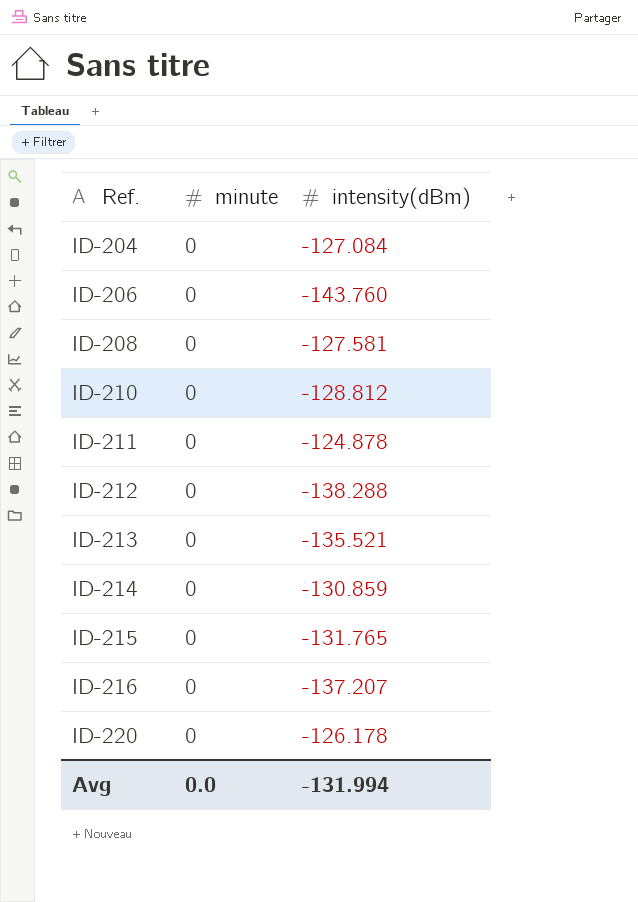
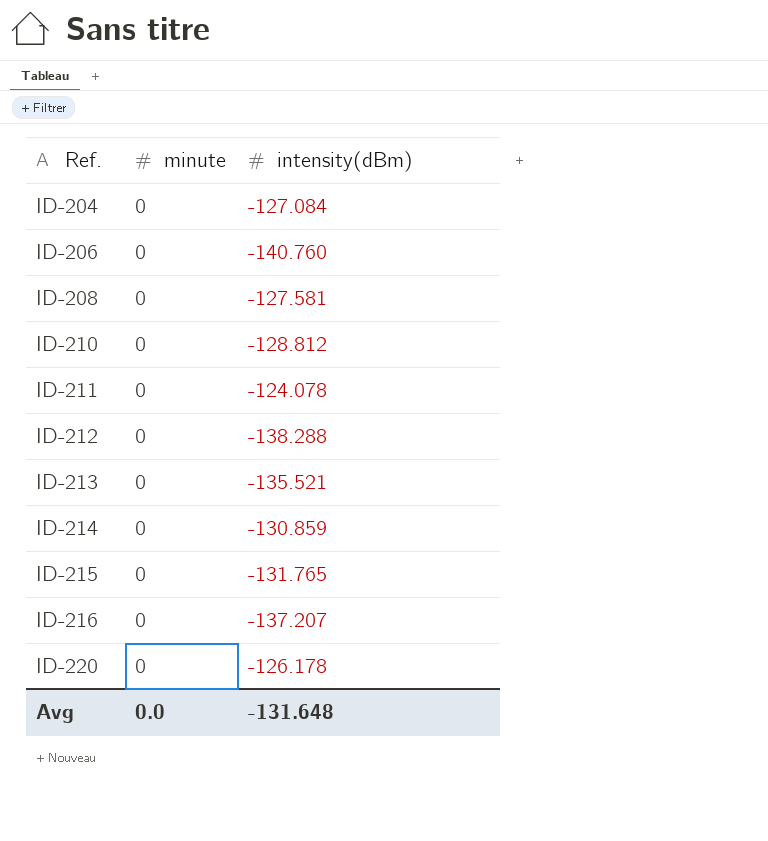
ID-206 | intensity(dBm): -143.760 -> -140.760
ID-211 | intensity(dBm): -124.878 -> -124.078
Avg | intensity(dBm): -131.994 -> -131.648

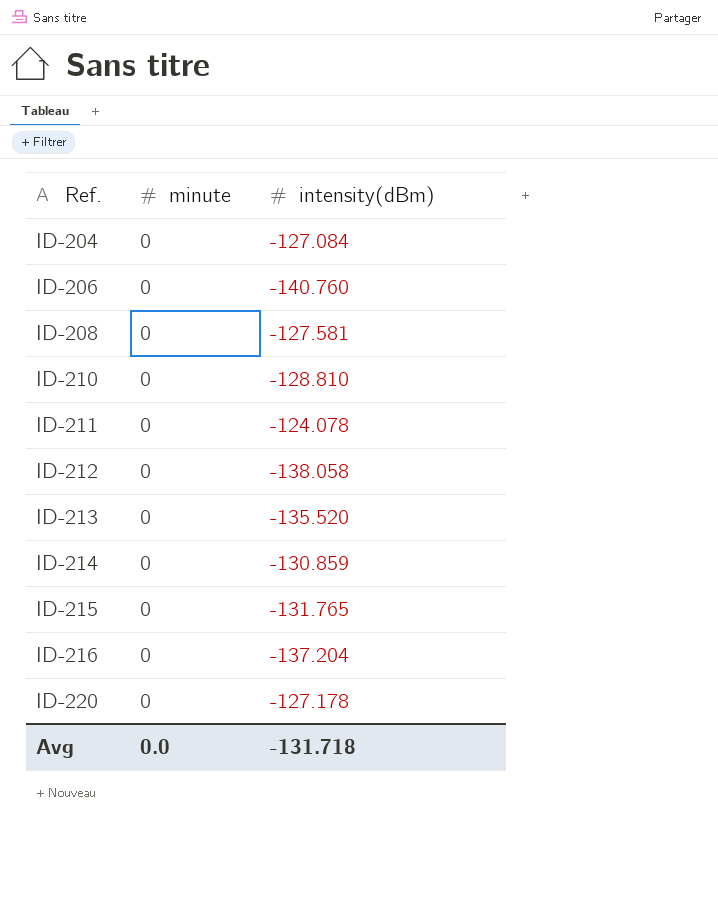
ID-210 | intensity(dBm): -128.812 -> -128.810
ID-212 | intensity(dBm): -138.288 -> -138.058
ID-213 | intensity(dBm): -135.521 -> -135.520
ID-216 | intensity(dBm): -137.207 -> -137.204
ID-220 | intensity(dBm): -126.178 -> -127.178
Avg | intensity(dBm): -131.648 -> -131.718

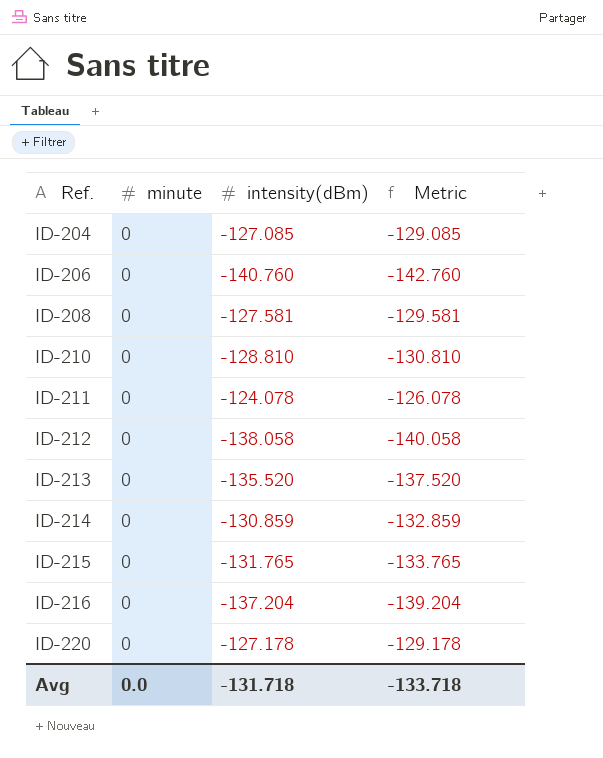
column Metric | formula: none -> [intensity(dBm)] - 2
ID-204 | intensity(dBm): -127.084 -> -127.085

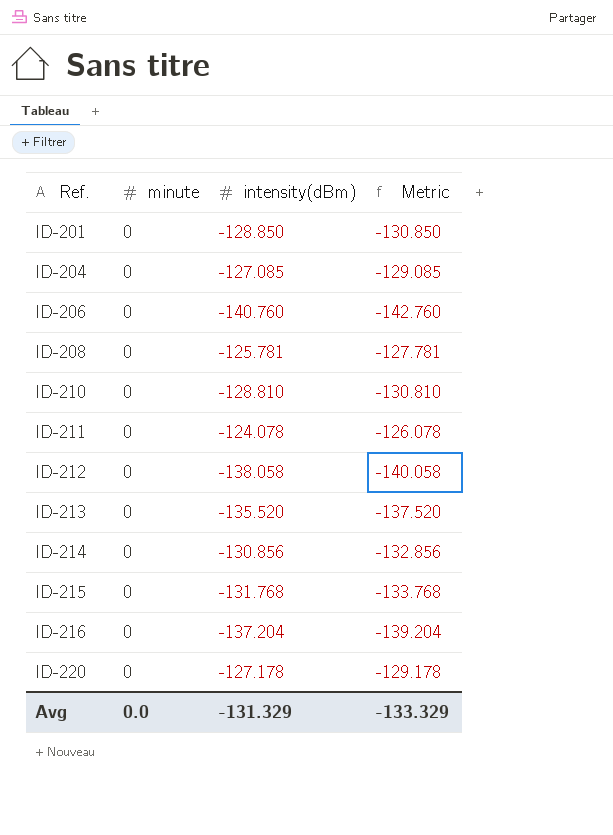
row ID-201: none -> 0 | -128.850 | -130.850
ID-208 | intensity(dBm): -127.581 -> -125.781
ID-208 | Metric: -129.581 -> -127.781
ID-214 | intensity(dBm): -130.859 -> -130.856
ID-214 | Metric: -132.859 -> -132.856
ID-215 | intensity(dBm): -131.765 -> -131.768
ID-215 | Metric: -133.765 -> -133.768
Avg | intensity(dBm): -131.718 -> -131.329
Avg | Metric: -133.718 -> -133.329

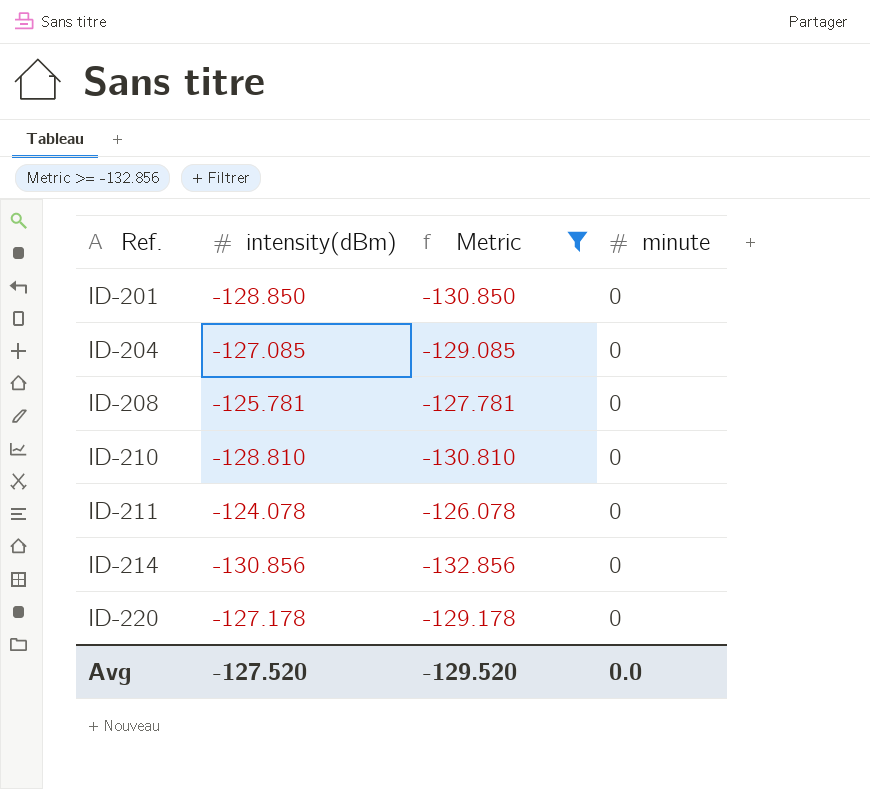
filter: none -> Metric >= -132.856
column minute | position: 2 -> 4
Avg | intensity(dBm): -131.329 -> -127.520
Avg | Metric: -133.329 -> -129.520

